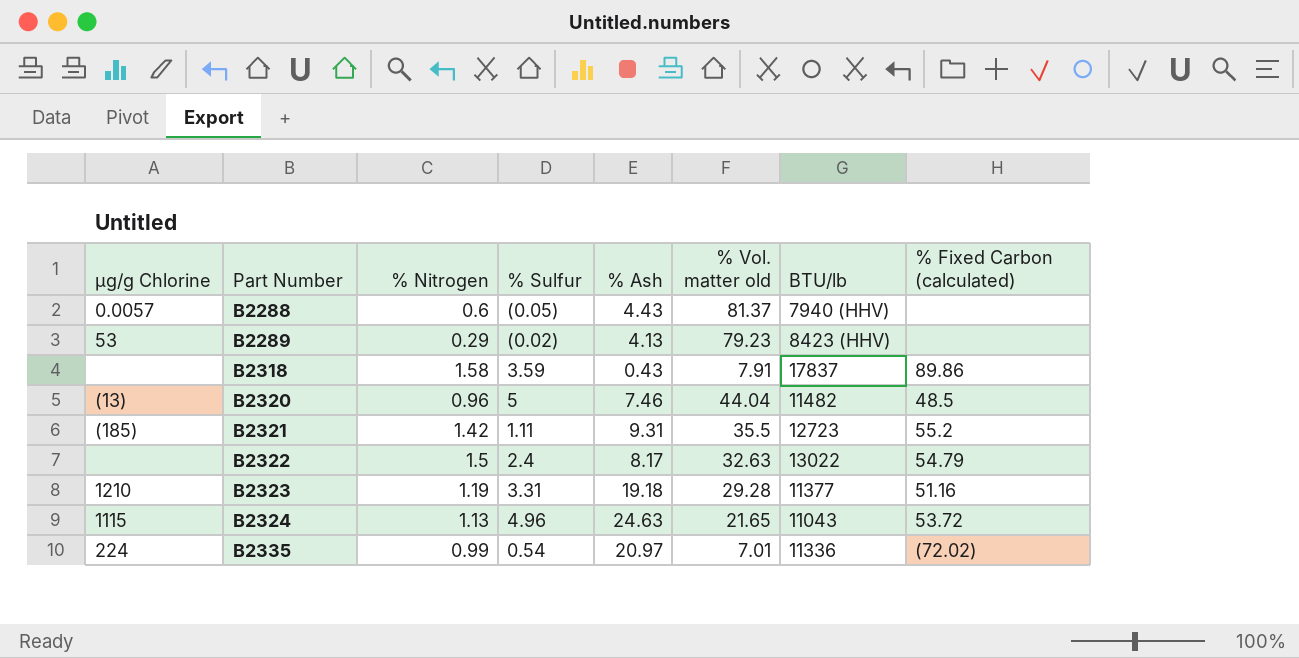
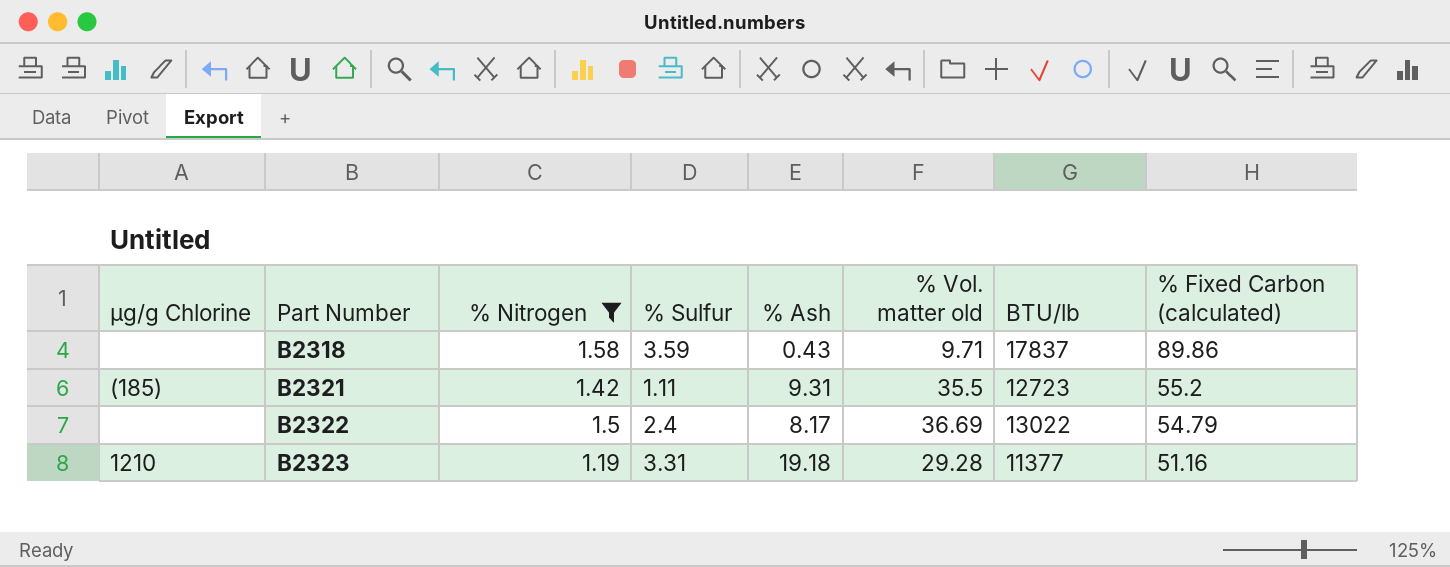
filter: none -> % Nitrogen >= 1.19
B2318 | % Vol. matter old: 7.91 -> 9.71
B2322 | % Vol. matter old: 32.63 -> 36.69

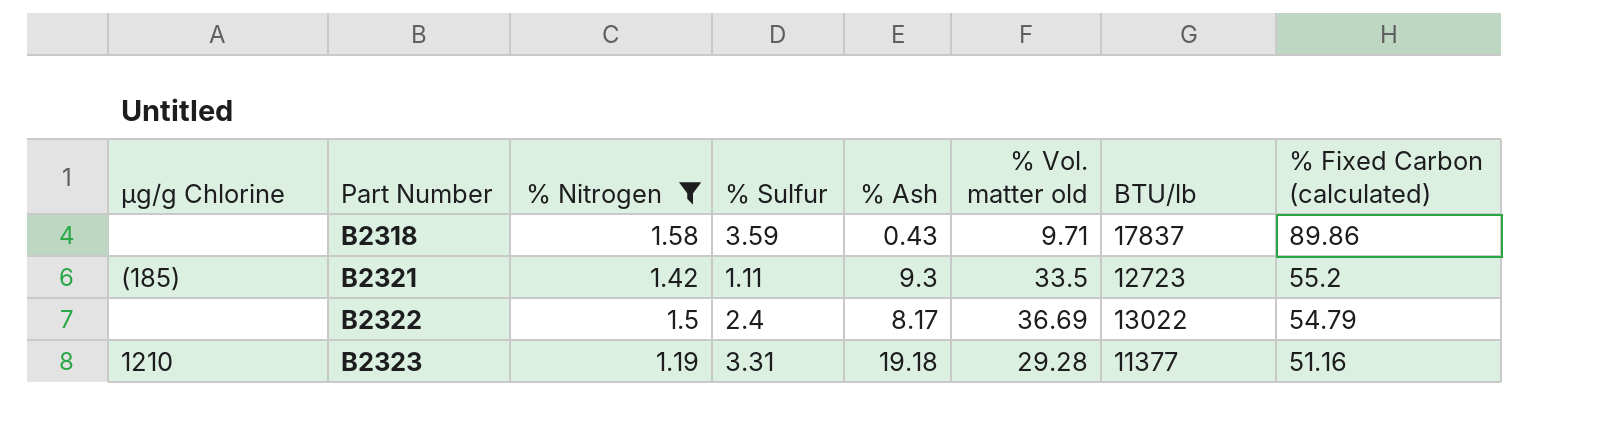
B2321 | % Ash: 9.31 -> 9.3
B2321 | % Vol. matter old: 35.5 -> 33.5

